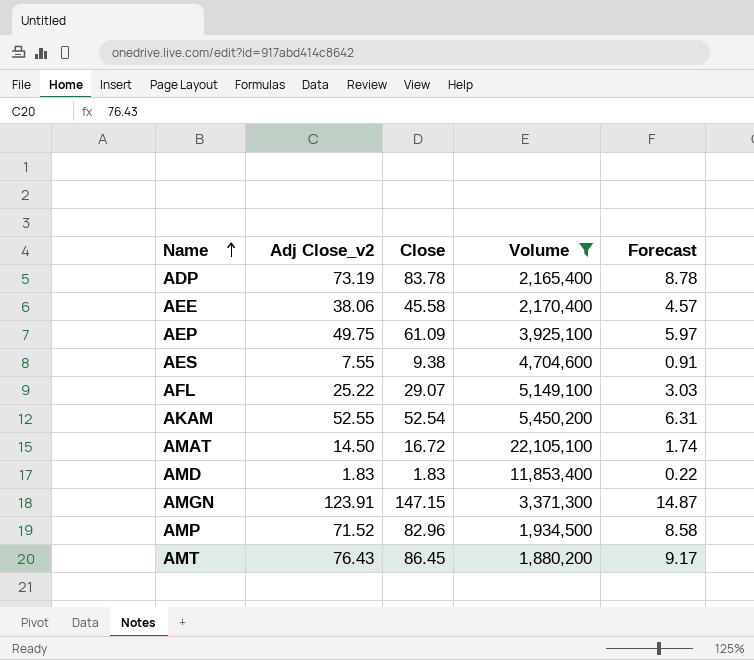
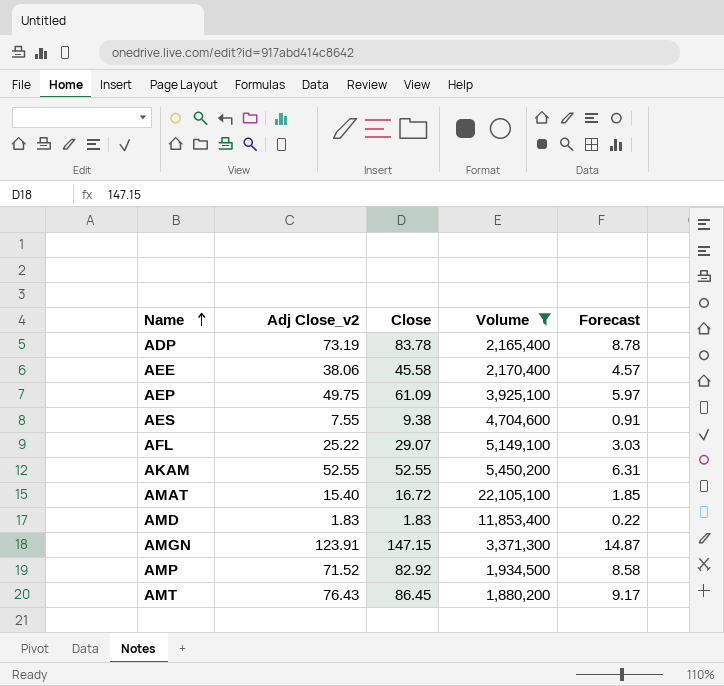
AKAM | Close: 52.54 -> 52.55
AMAT | Adj Close_v2: 14.50 -> 15.40
AMAT | Forecast: 1.74 -> 1.85
AMP | Close: 82.96 -> 82.92

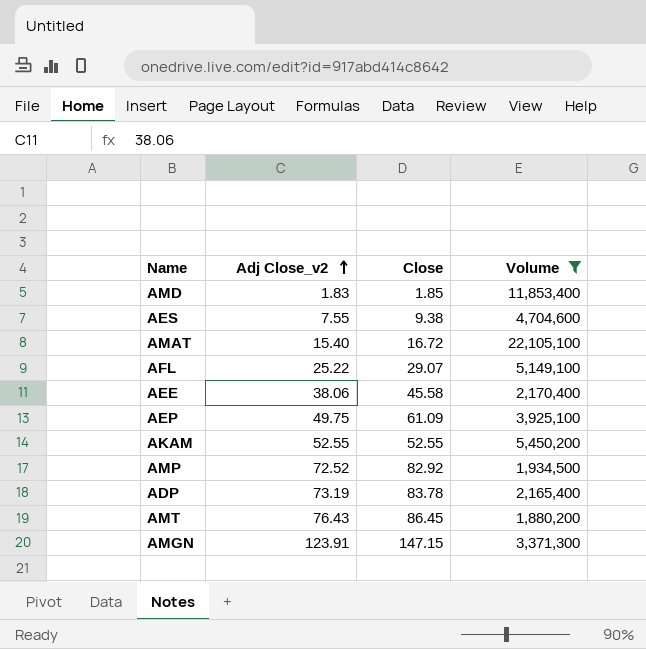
row order: Name ascending -> Adj Close_v2 ascending
column Forecast | formula: [Adj Close_v2] * 0.12 -> none
AMD | Close: 1.83 -> 1.85
AMP | Adj Close_v2: 71.52 -> 72.52

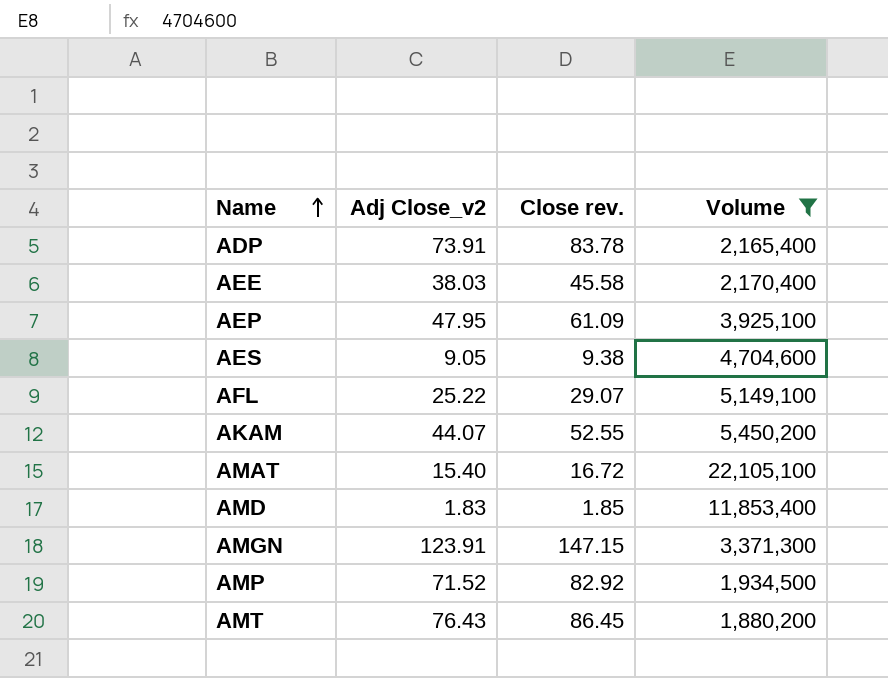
row order: Adj Close_v2 ascending -> Name ascending
column name: Close -> Close rev.
ADP | Adj Close_v2: 73.19 -> 73.91
AEE | Adj Close_v2: 38.06 -> 38.03
AEP | Adj Close_v2: 49.75 -> 47.95
AES | Adj Close_v2: 7.55 -> 9.05
AKAM | Adj Close_v2: 52.55 -> 44.07
AMP | Adj Close_v2: 72.52 -> 71.52

